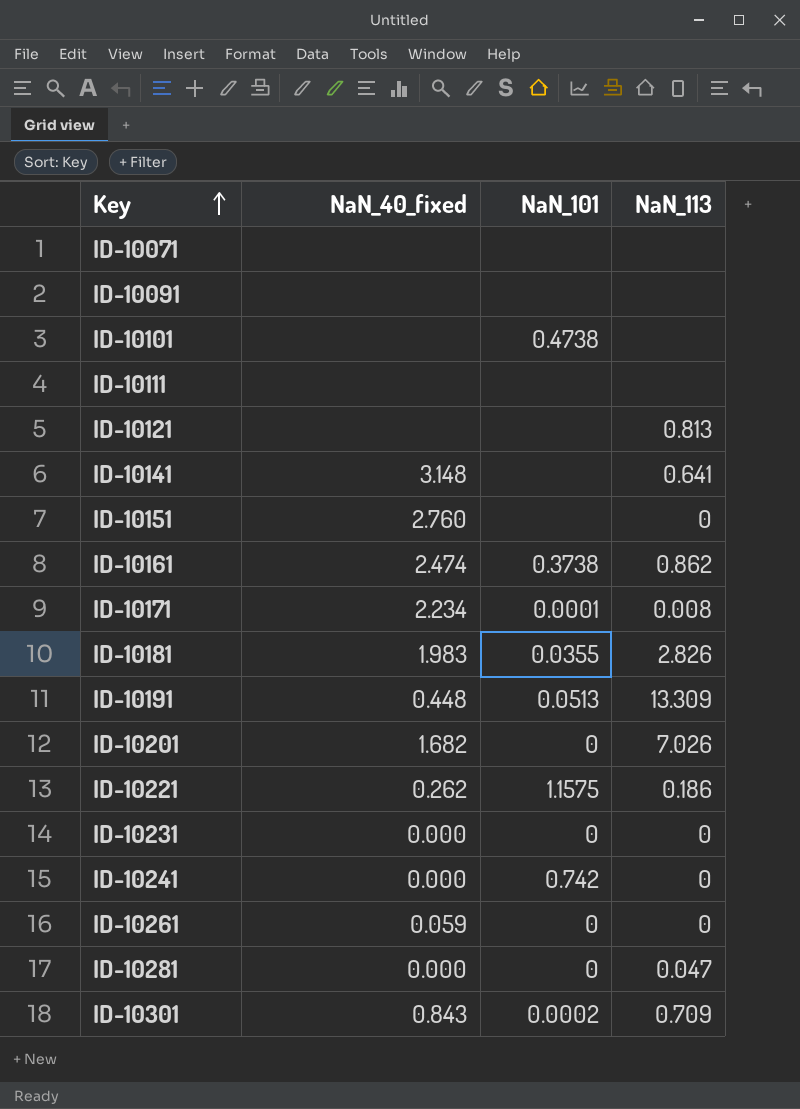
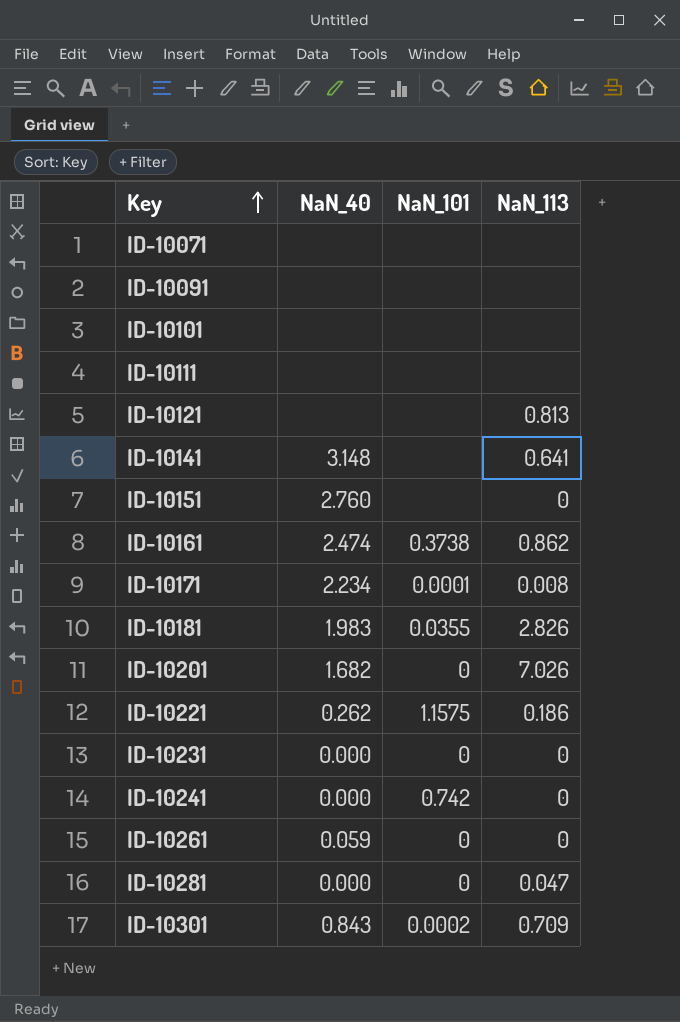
column name: NaN_40_fixed -> NaN_40
row ID-10191: 0.448 | 0.0513 | 13.309 -> none
ID-10101 | NaN_101: 0.4738 -> none

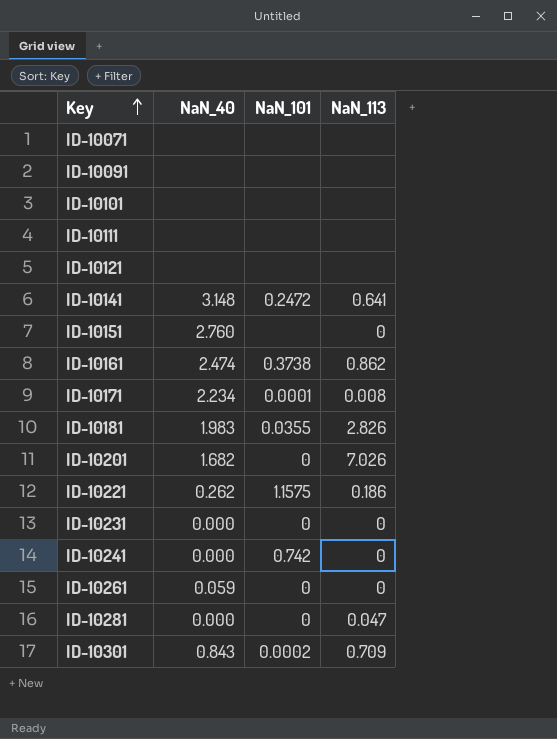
ID-10121 | NaN_113: 0.813 -> none
ID-10141 | NaN_101: none -> 0.2472

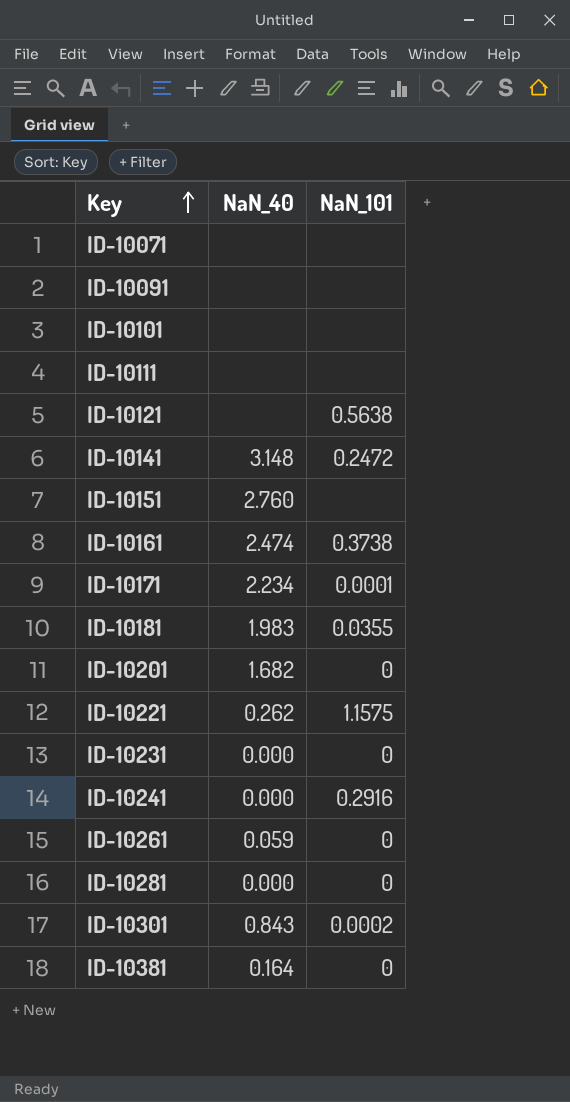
column NaN_113 | position: 4 -> none
ID-10121 | NaN_101: none -> 0.5638
ID-10241 | NaN_101: 0.742 -> 0.2916
row ID-10381: none -> 0.164 | 0

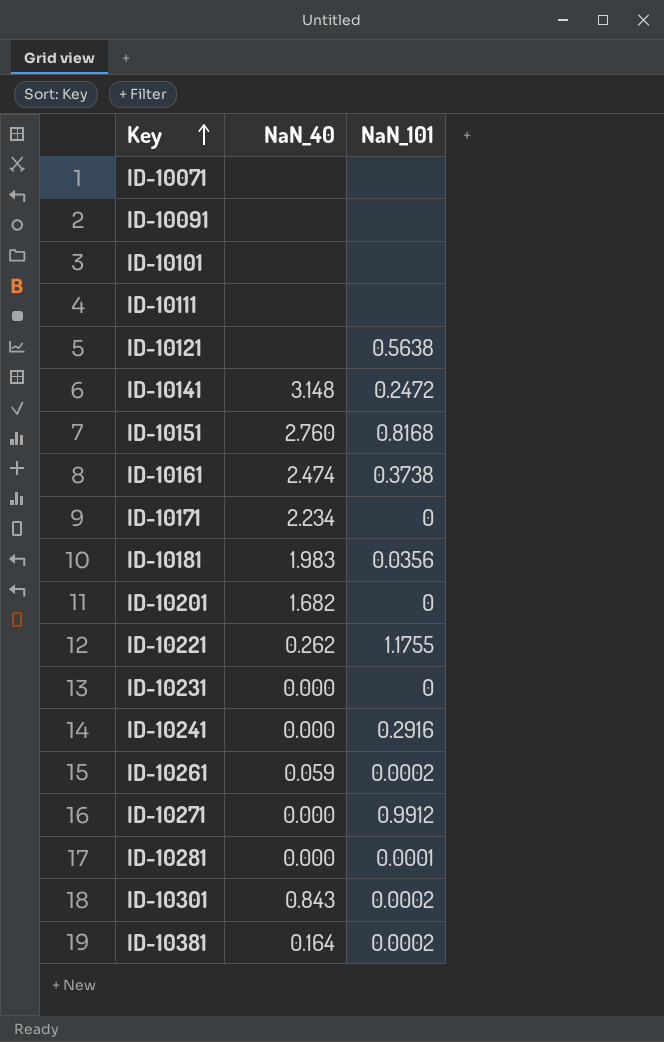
ID-10151 | NaN_101: none -> 0.8168
ID-10171 | NaN_101: 0.0001 -> 0
ID-10181 | NaN_101: 0.0355 -> 0.0356
ID-10221 | NaN_101: 1.1575 -> 1.1755
ID-10261 | NaN_101: 0 -> 0.0002
row ID-10271: none -> 0.000 | 0.9912
ID-10281 | NaN_101: 0 -> 0.0001
ID-10381 | NaN_101: 0 -> 0.0002

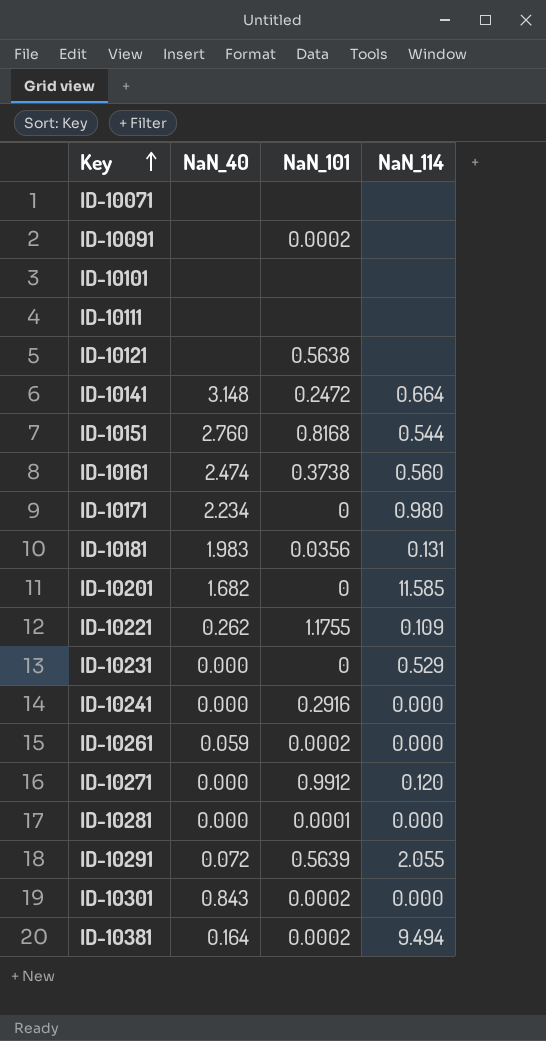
column NaN_114 | position: none -> 4
ID-10091 | NaN_101: none -> 0.0002
row ID-10291: none -> 0.072 | 0.5639 | 2.055

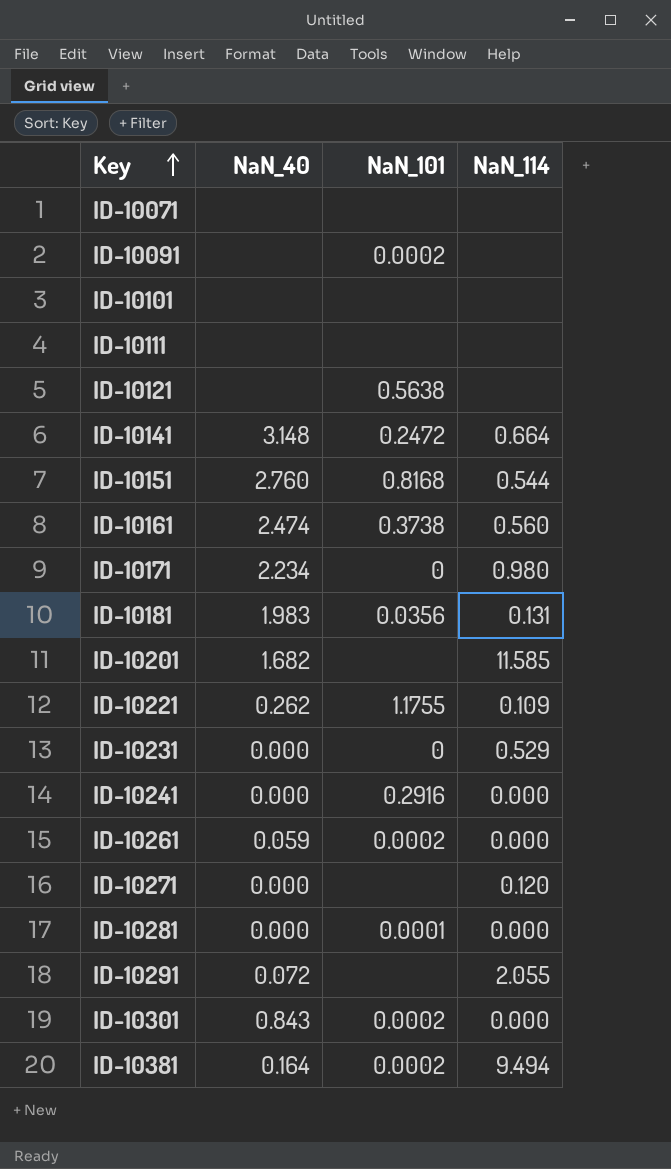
ID-10201 | NaN_101: 0 -> none
ID-10271 | NaN_101: 0.9912 -> none
ID-10291 | NaN_101: 0.5639 -> none

